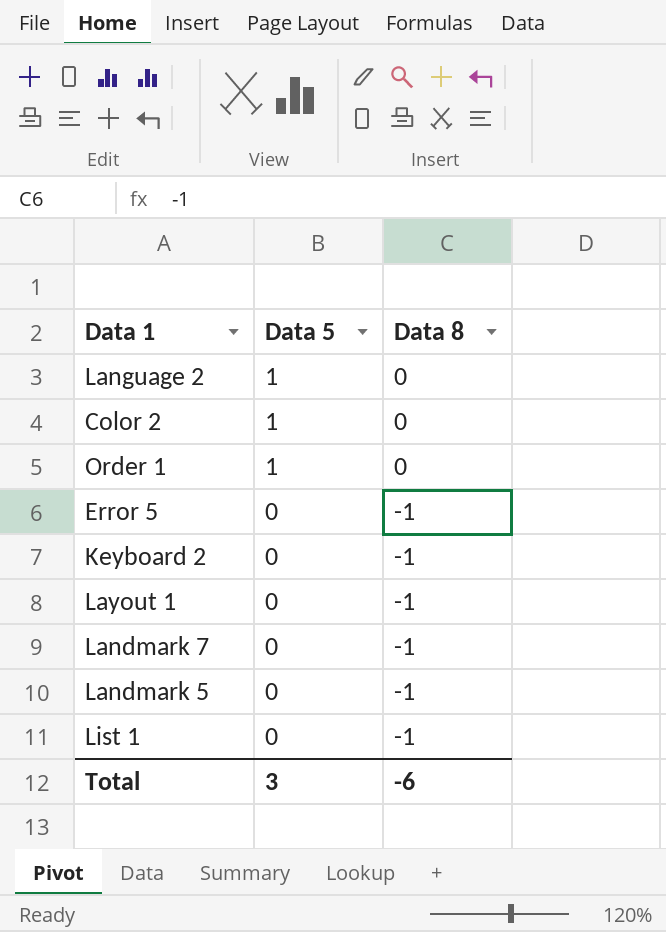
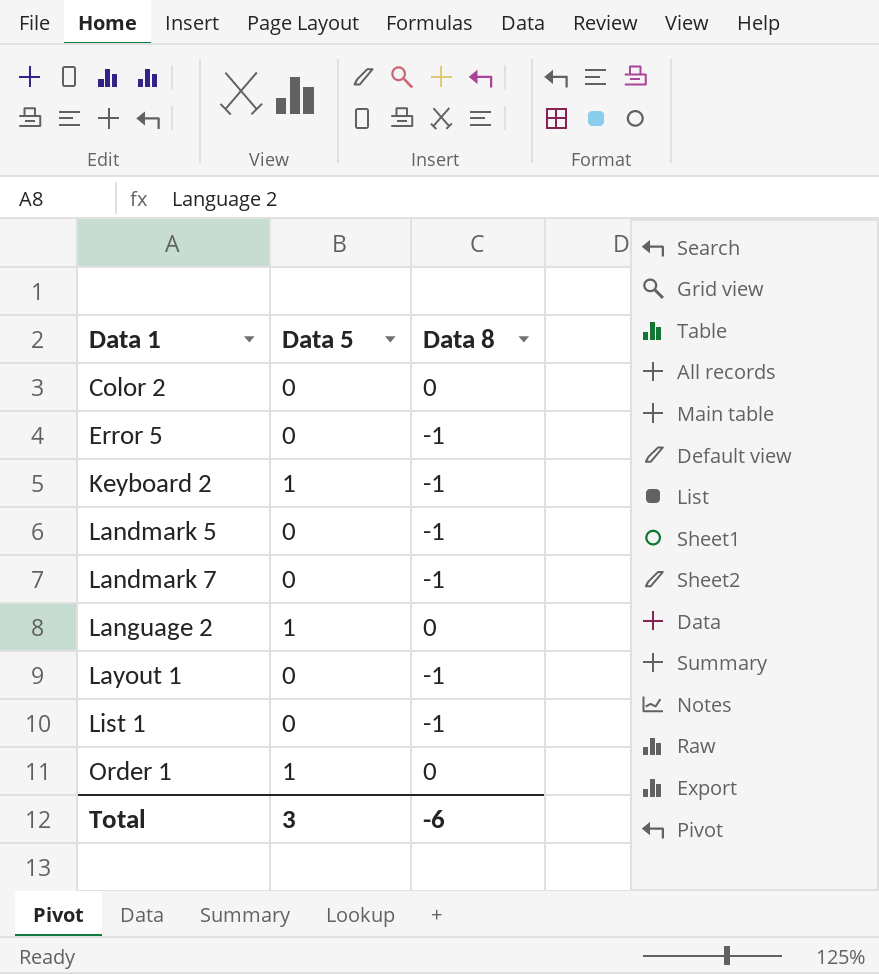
row order: Data 5 descending -> Data 1 ascending
Color 2 | Data 5: 1 -> 0
Keyboard 2 | Data 5: 0 -> 1

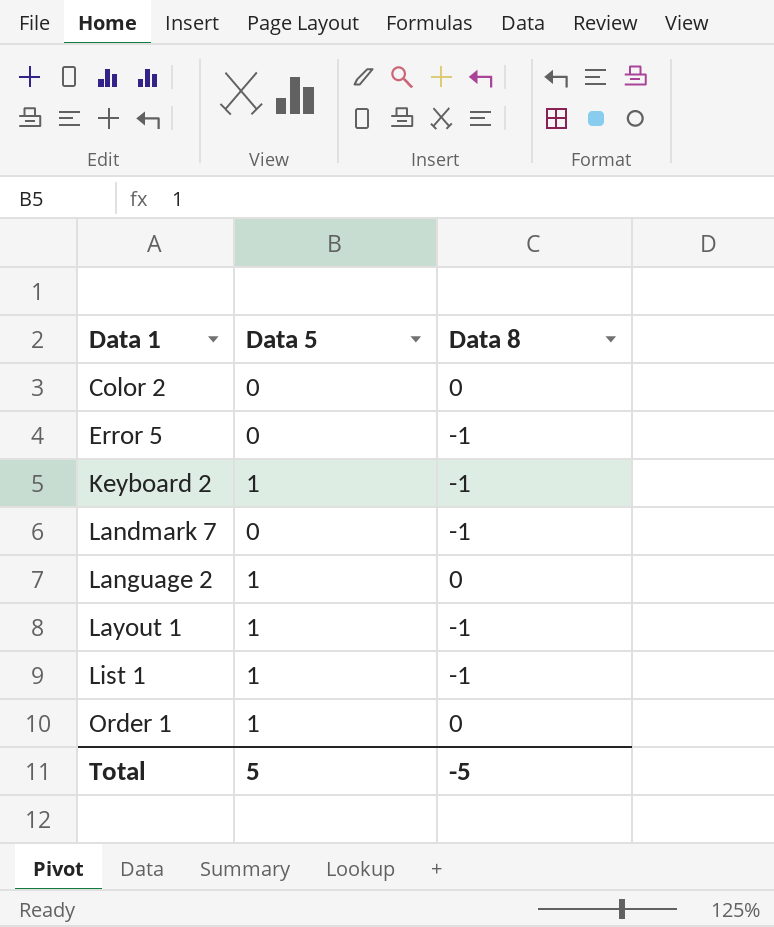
row Landmark 5: 0 | -1 -> none
Layout 1 | Data 5: 0 -> 1
List 1 | Data 5: 0 -> 1
Total | Data 5: 3 -> 5
Total | Data 8: -6 -> -5

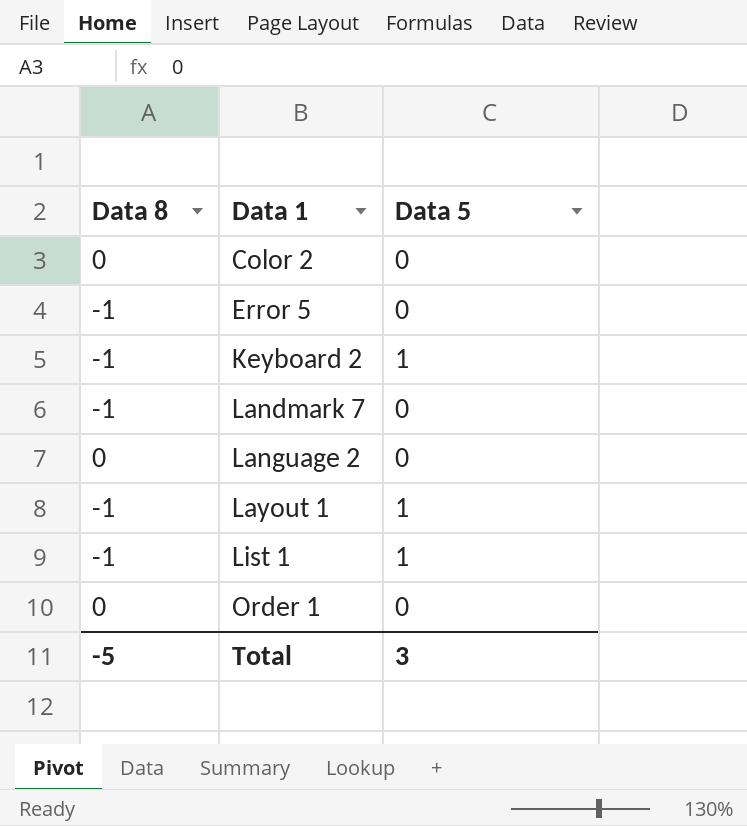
column Data 8 | position: 3 -> 1
Language 2 | Data 5: 1 -> 0
Order 1 | Data 5: 1 -> 0
Total | Data 5: 5 -> 3

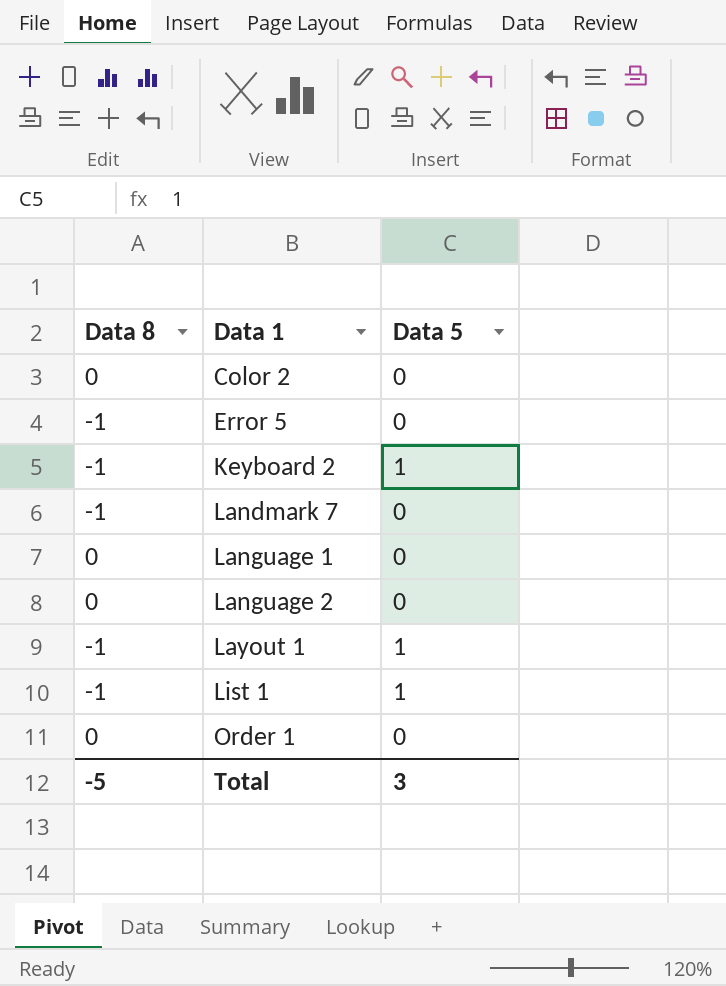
row Language 1: none -> 0 | 0

